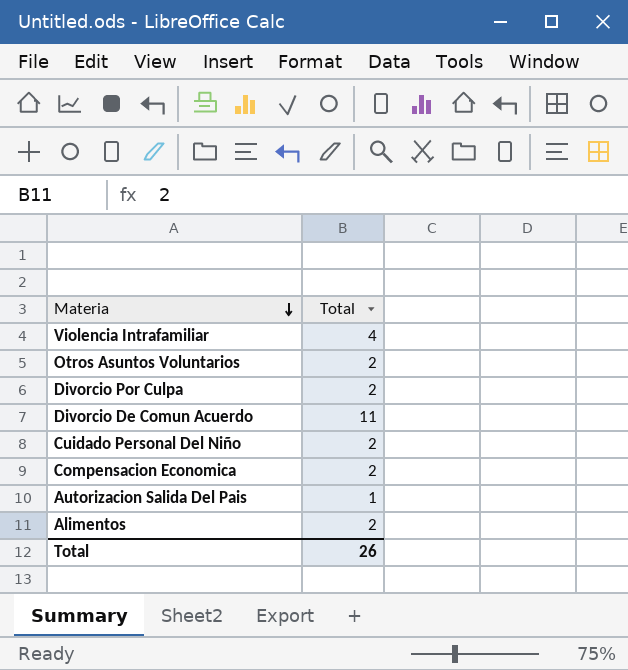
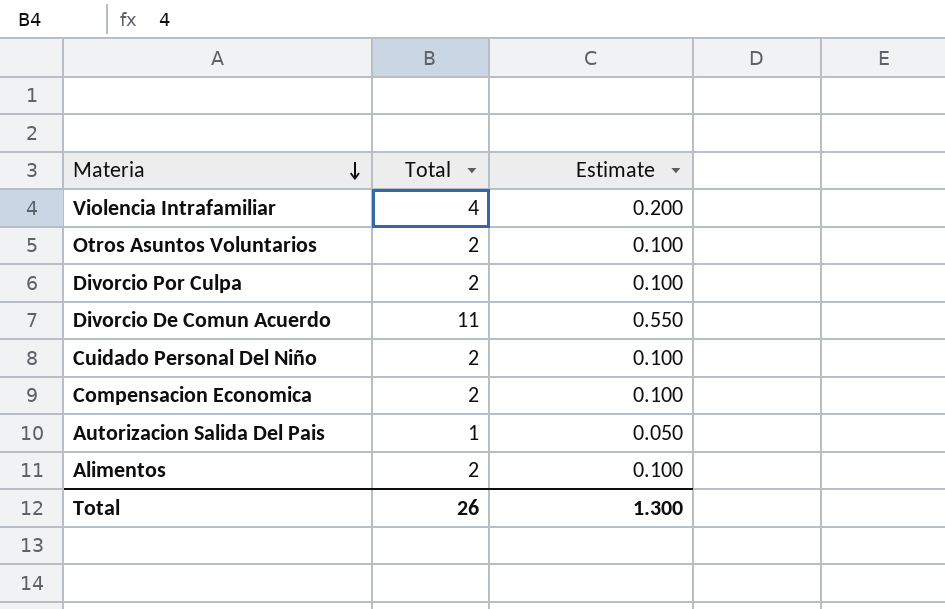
column Estimate | formula: none -> [Total] * 0.05

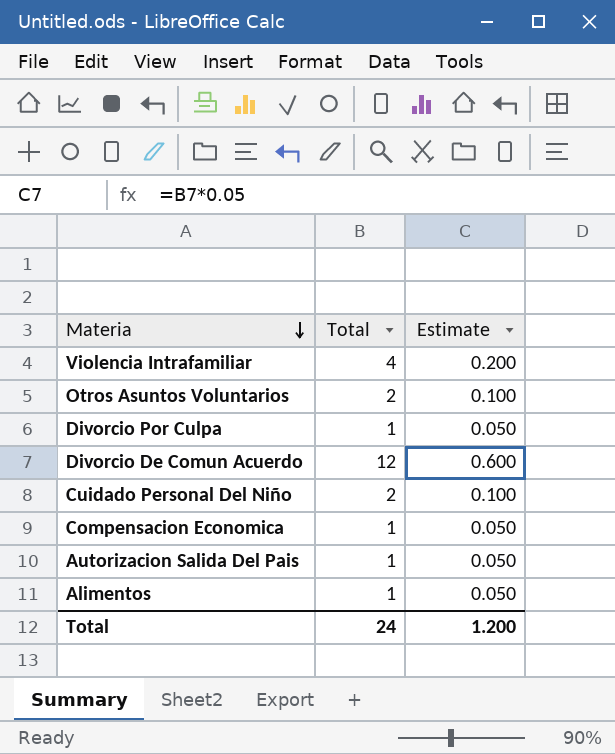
Divorcio Por Culpa | Total: 2 -> 1
Divorcio Por Culpa | Estimate: 0.100 -> 0.050
Divorcio De Comun Acuerdo | Total: 11 -> 12
Divorcio De Comun Acuerdo | Estimate: 0.550 -> 0.600
Compensacion Economica | Total: 2 -> 1
Compensacion Economica | Estimate: 0.100 -> 0.050
Alimentos | Total: 2 -> 1
Alimentos | Estimate: 0.100 -> 0.050
Total | Total: 26 -> 24
Total | Estimate: 1.300 -> 1.200

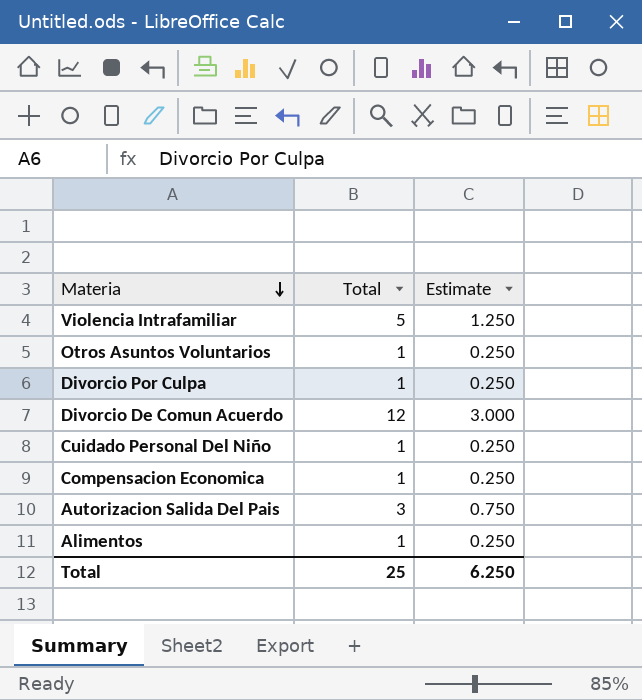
column Estimate | formula: [Total] * 0.05 -> [Total] * 0.25
Violencia Intrafamiliar | Total: 4 -> 5
Otros Asuntos Voluntarios | Total: 2 -> 1
Cuidado Personal Del Niño | Total: 2 -> 1
Autorizacion Salida Del Pais | Total: 1 -> 3
Total | Total: 24 -> 25
Total | Estimate: 1.200 -> 6.250

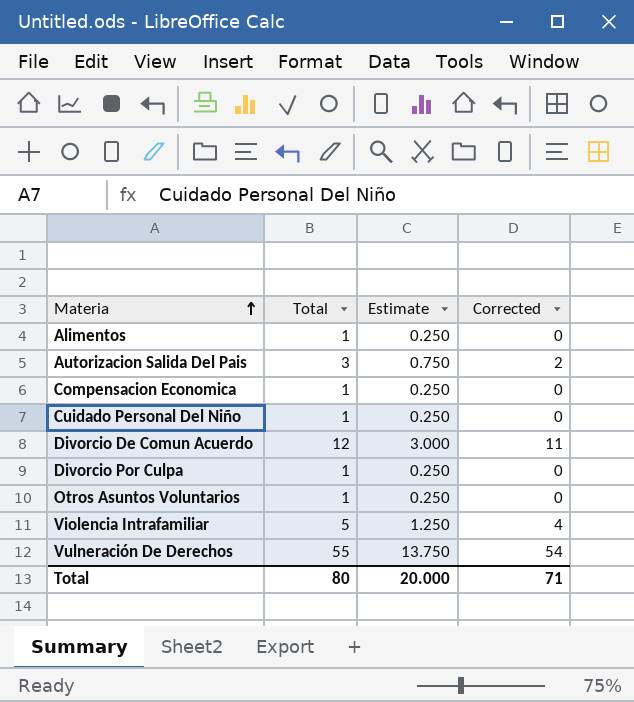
row order: Materia descending -> Materia ascending
column Corrected | formula: none -> [Total] - 1
row Vulneración De Derechos: none -> 55 | 13.750 | 54
Total | Total: 25 -> 80
Total | Estimate: 6.250 -> 20.000

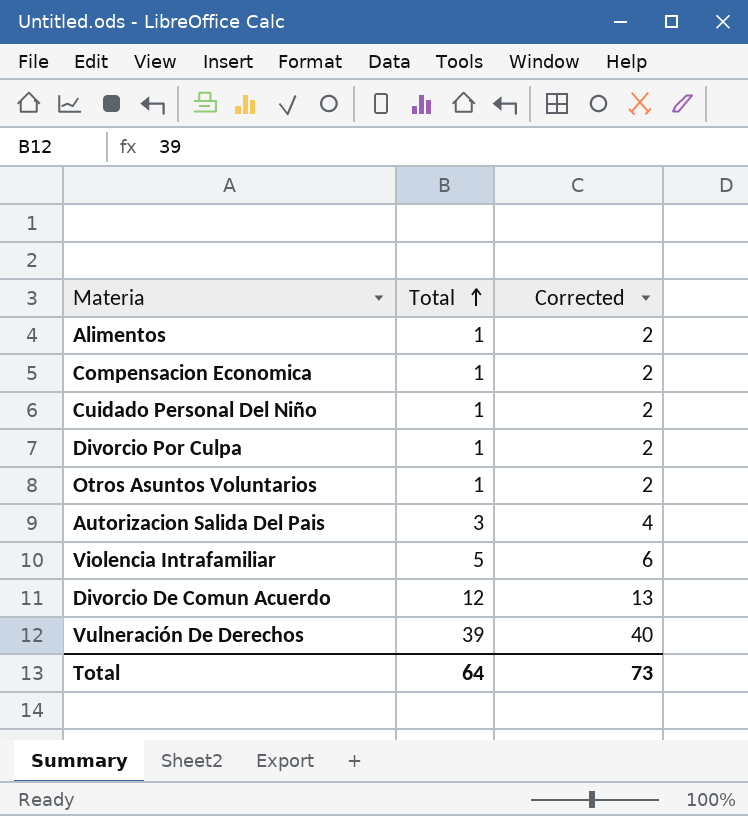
row order: Materia ascending -> Total ascending
column Estimate | formula: [Total] * 0.25 -> none
column Corrected | formula: [Total] - 1 -> [Total] + 1
Vulneración De Derechos | Total: 55 -> 39
Total | Total: 80 -> 64
Total | Corrected: 71 -> 73

